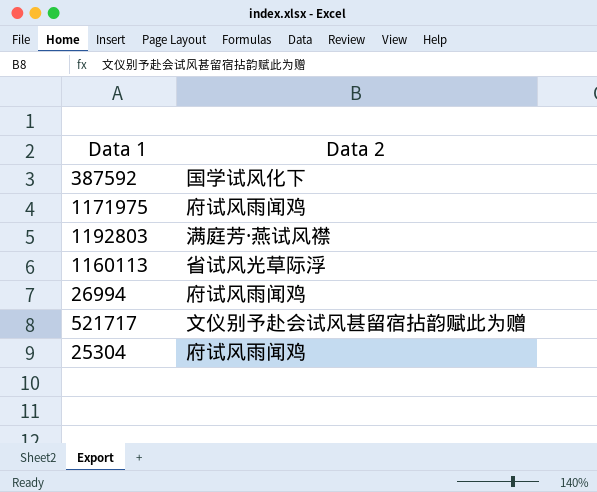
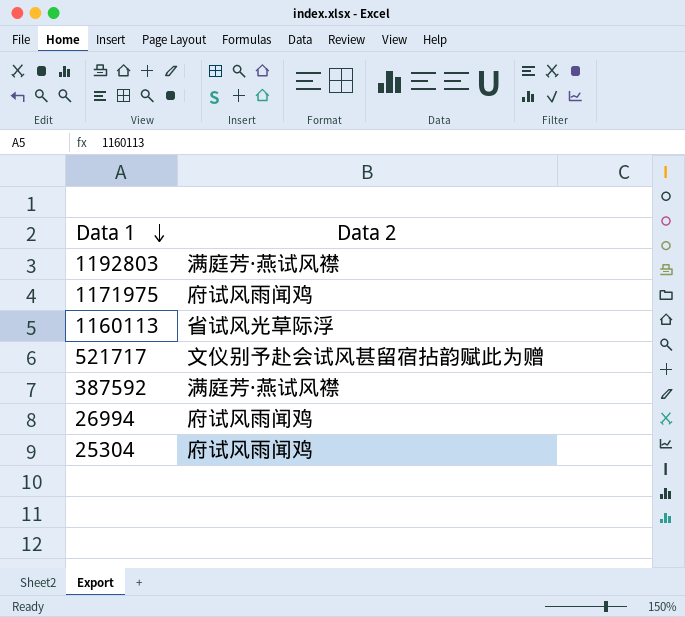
row order: none -> Data 1 descending
387592 | Data 2: 国学试风化下 -> 满庭芳·燕试风襟

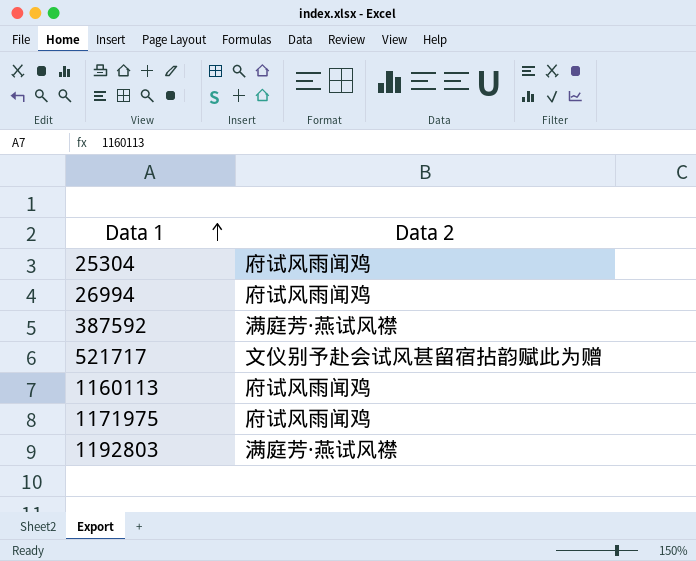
row order: Data 1 descending -> Data 1 ascending
1160113 | Data 2: 省试风光草际浮 -> 府试风雨闻鸡

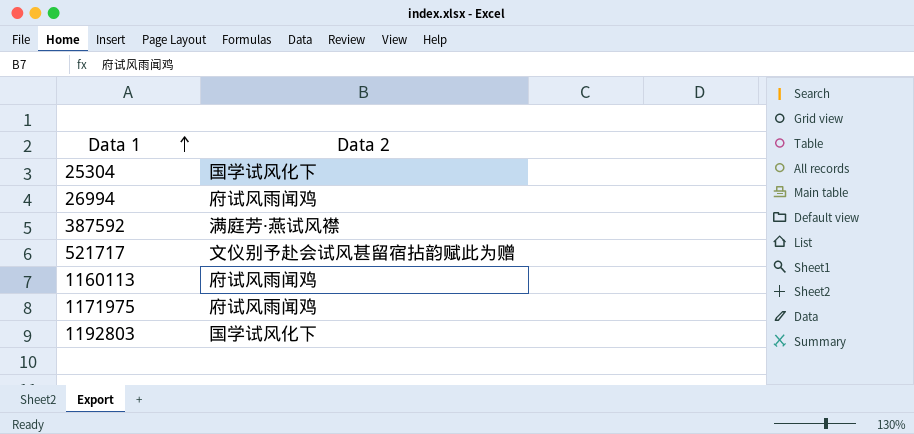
25304 | Data 2: 府试风雨闻鸡 -> 国学试风化下
1192803 | Data 2: 满庭芳·燕试风襟 -> 国学试风化下

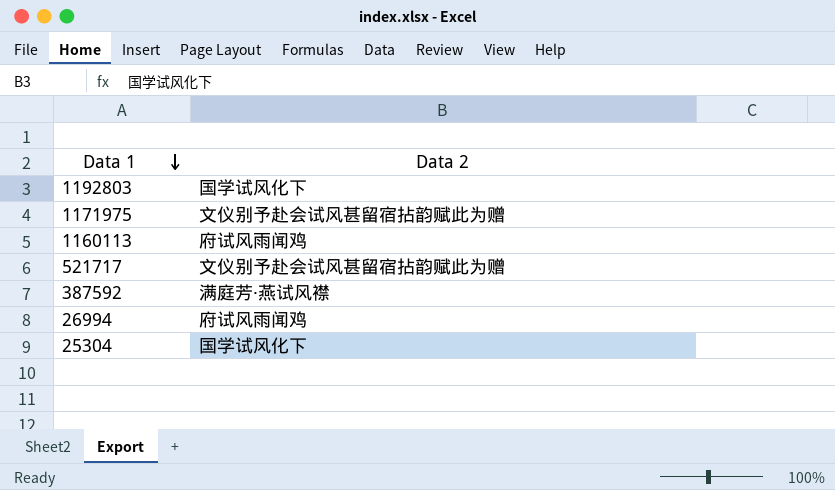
row order: Data 1 ascending -> Data 1 descending
1171975 | Data 2: 府试风雨闻鸡 -> 文仪别予赴会试风甚留宿拈韵赋此为赠

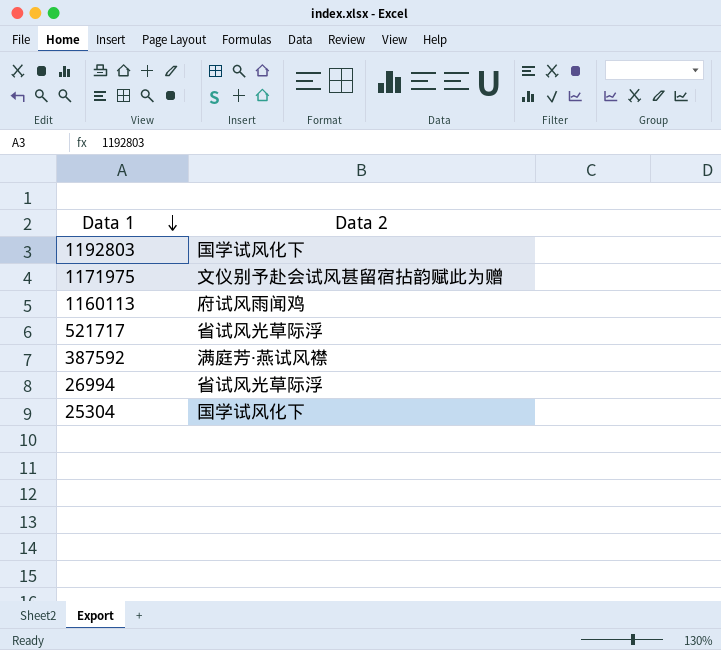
521717 | Data 2: 文仪别予赴会试风甚留宿拈韵赋此为赠 -> 省试风光草际浮
26994 | Data 2: 府试风雨闻鸡 -> 省试风光草际浮

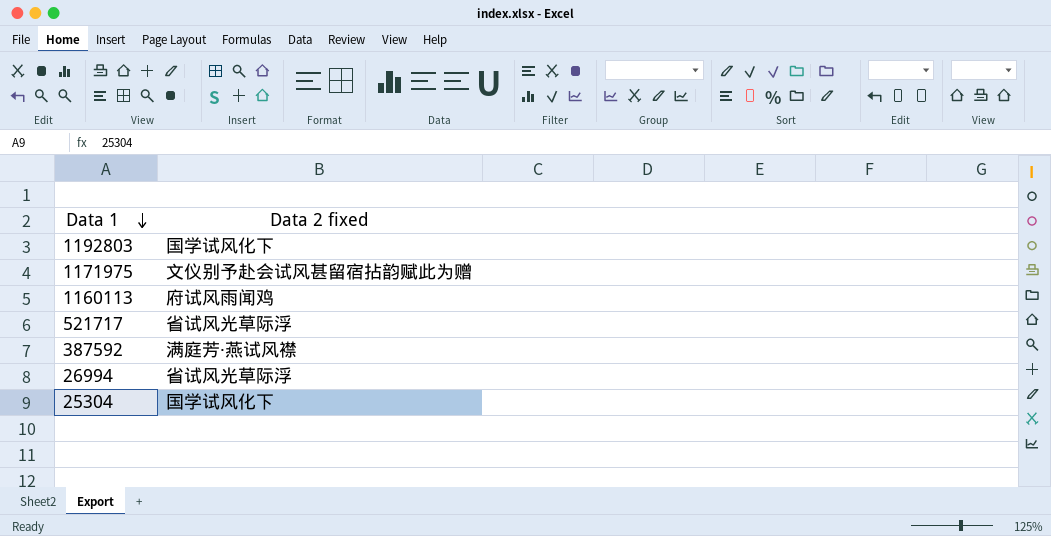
column name: Data 2 -> Data 2 fixed

